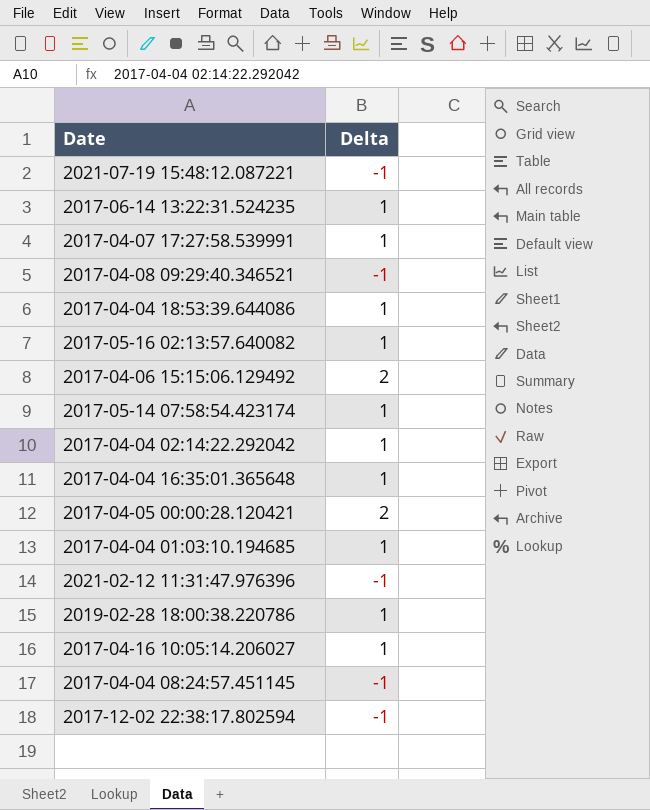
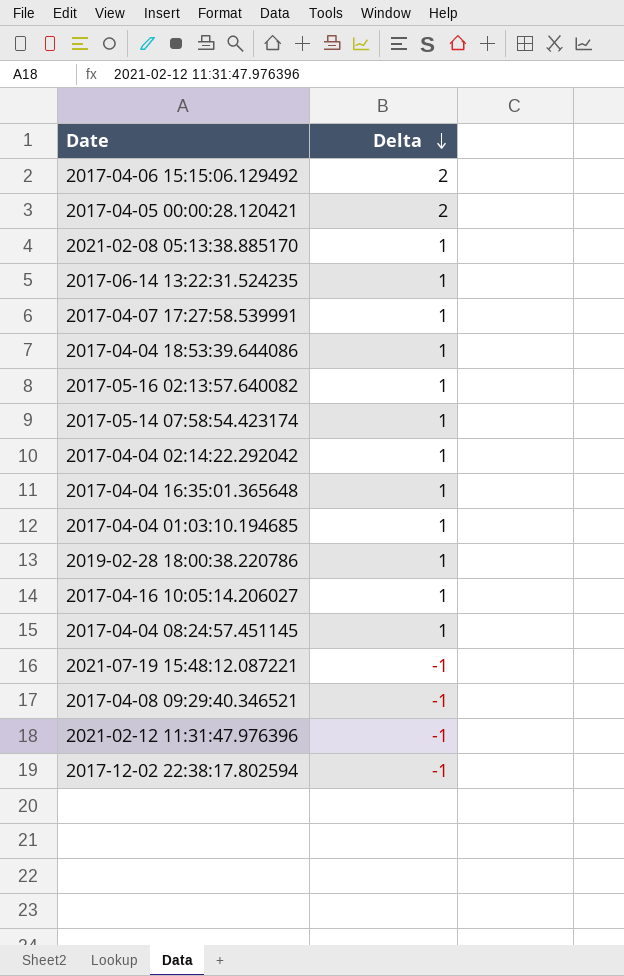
row order: none -> Delta descending
row 2021-02-08 05:13:38.885170: none -> 1
2017-04-04 08:24:57.451145 | Delta: -1 -> 1

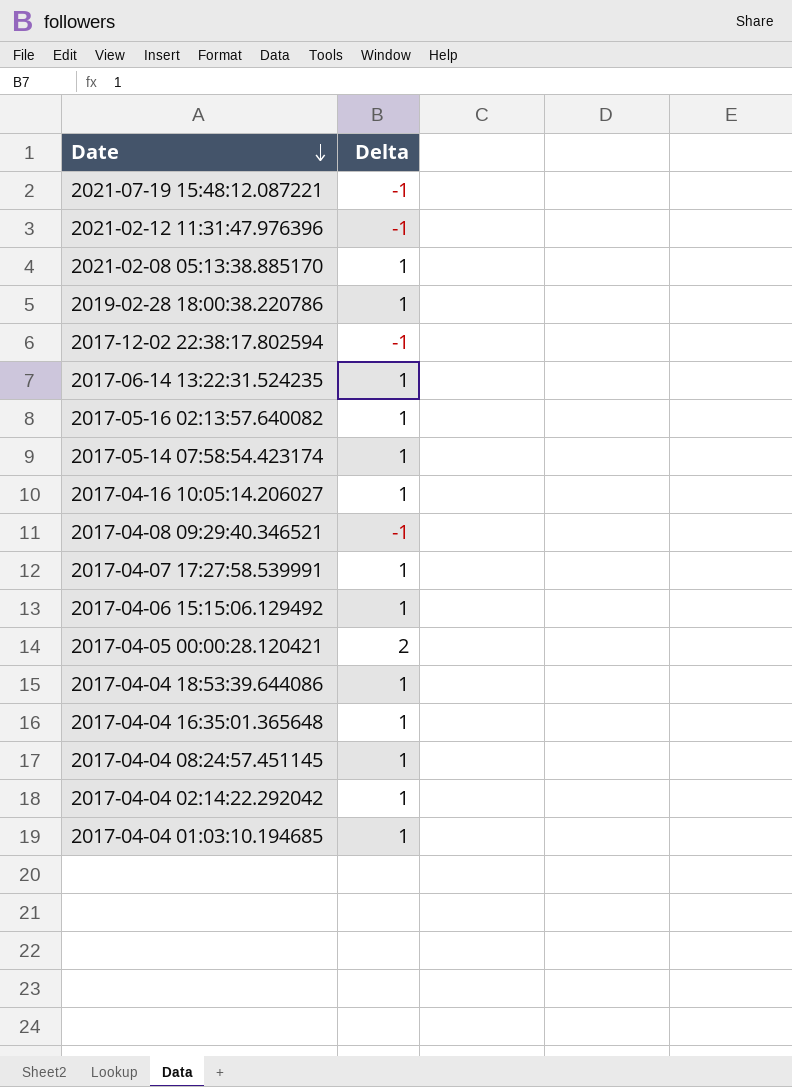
row order: Delta descending -> Date descending
2017-04-06 15:15:06.129492 | Delta: 2 -> 1

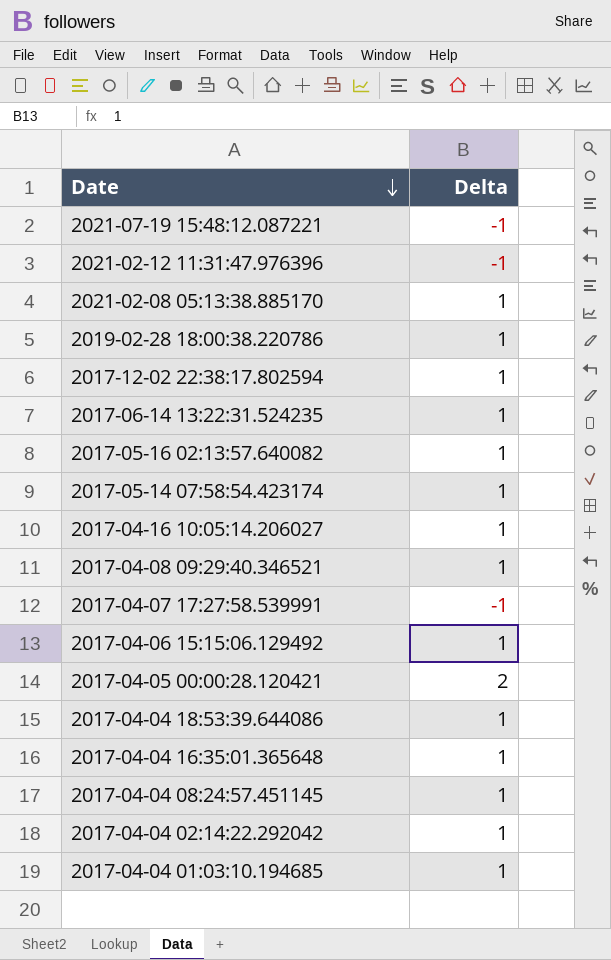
2017-12-02 22:38:17.802594 | Delta: -1 -> 1
2017-04-08 09:29:40.346521 | Delta: -1 -> 1
2017-04-07 17:27:58.539991 | Delta: 1 -> -1

